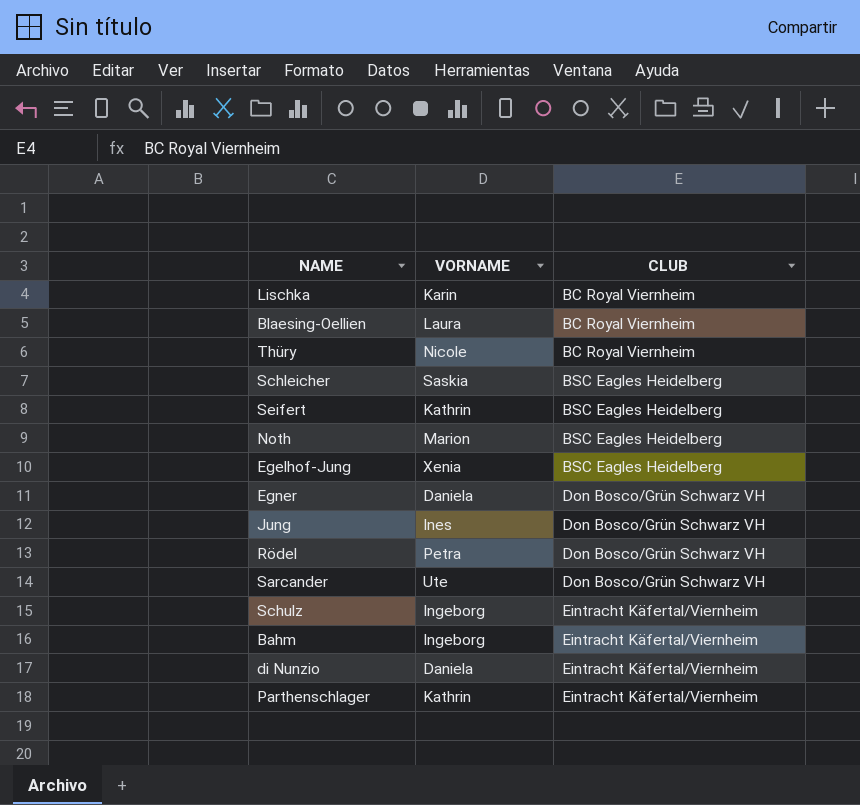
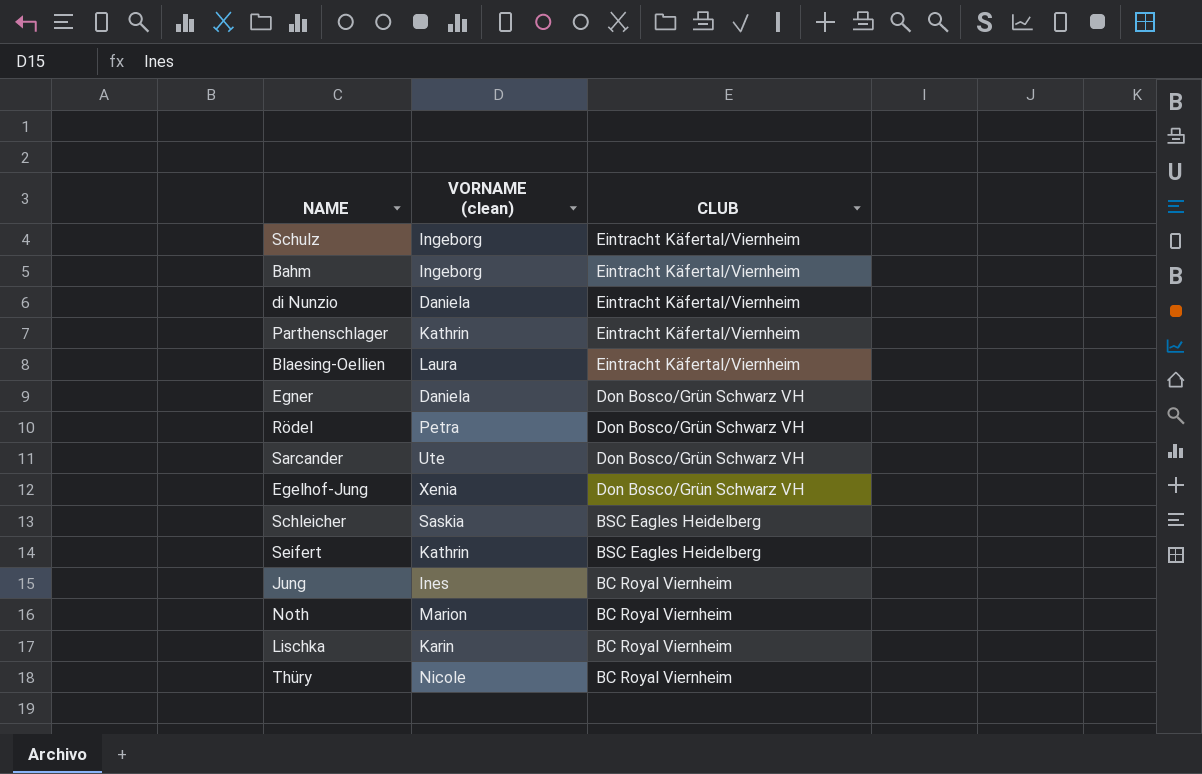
row order: CLUB ascending -> CLUB descending
column name: VORNAME -> VORNAME (clean)
Blaesing-Oellien | CLUB: BC Royal Viernheim -> Eintracht Käfertal/Viernheim
Egelhof-Jung | CLUB: BSC Eagles Heidelberg -> Don Bosco/Grün Schwarz VH
Jung | CLUB: Don Bosco/Grün Schwarz VH -> BC Royal Viernheim
Noth | CLUB: BSC Eagles Heidelberg -> BC Royal Viernheim

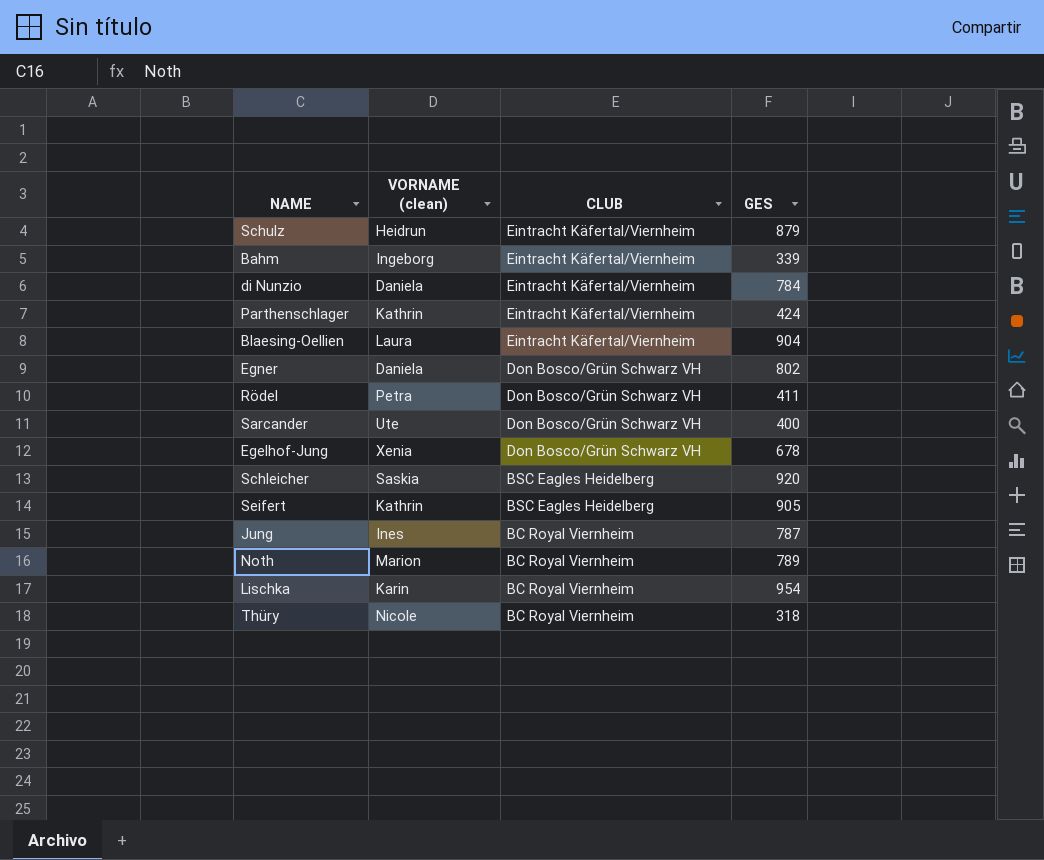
column GES | position: none -> 4
Schulz | VORNAME (clean): Ingeborg -> Heidrun

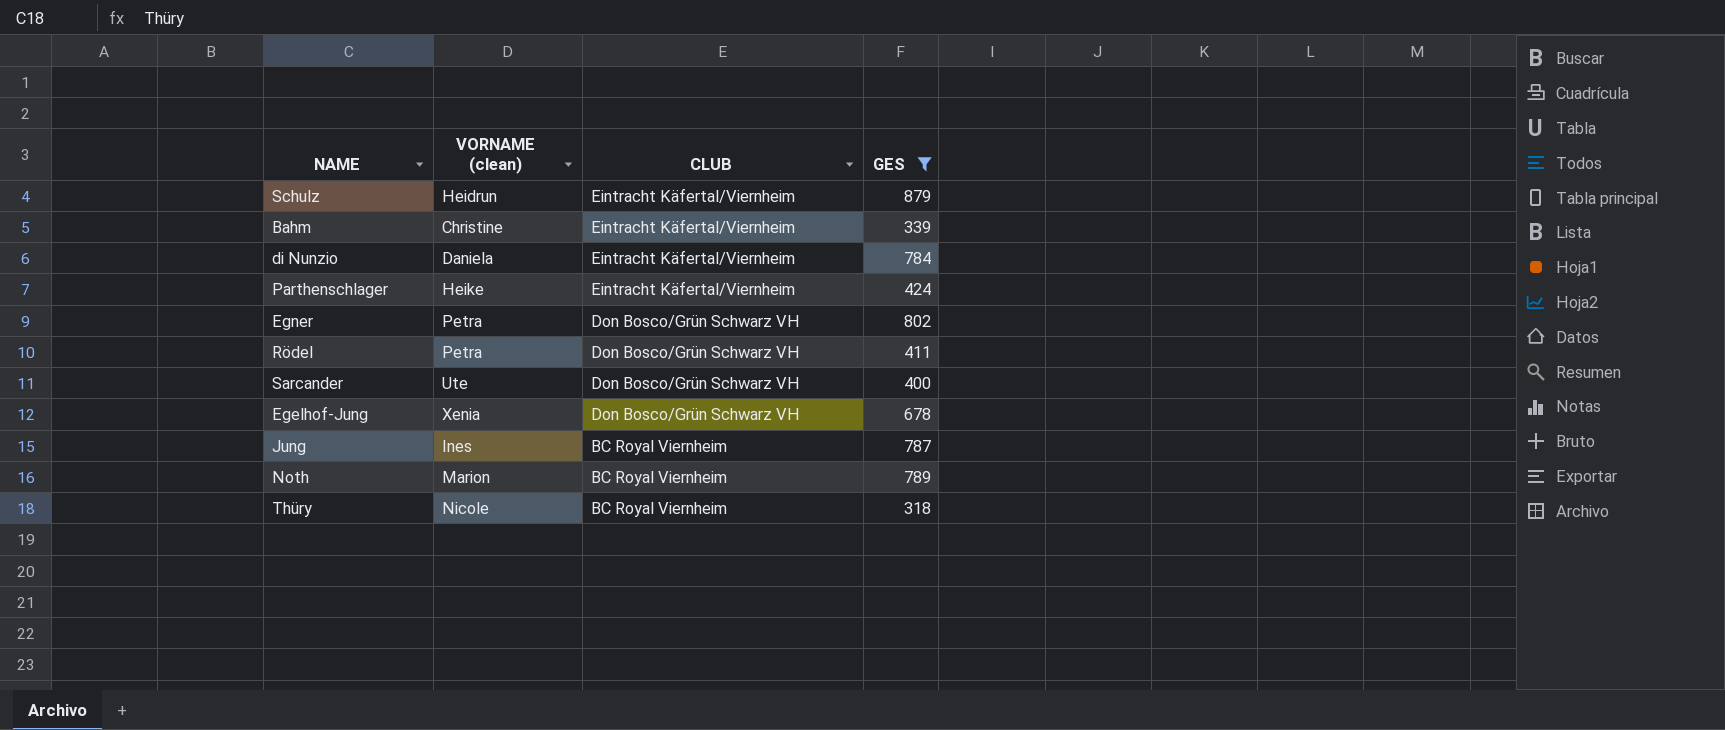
filter: none -> GES <= 879
Bahm | VORNAME (clean): Ingeborg -> Christine
Parthenschlager | VORNAME (clean): Kathrin -> Heike
Egner | VORNAME (clean): Daniela -> Petra

